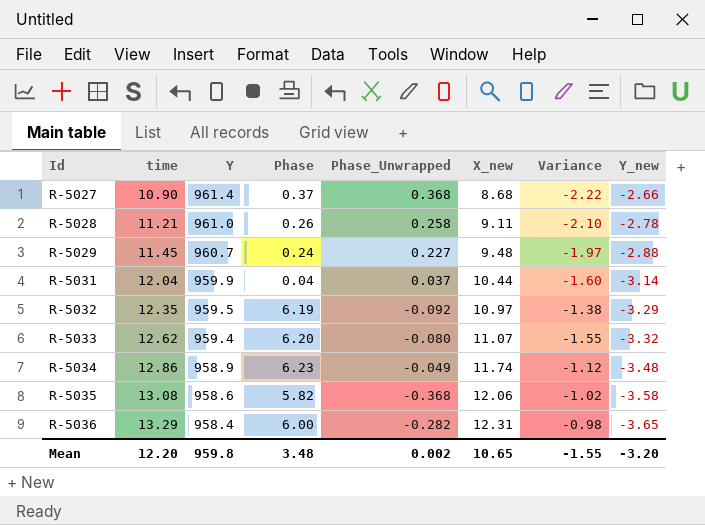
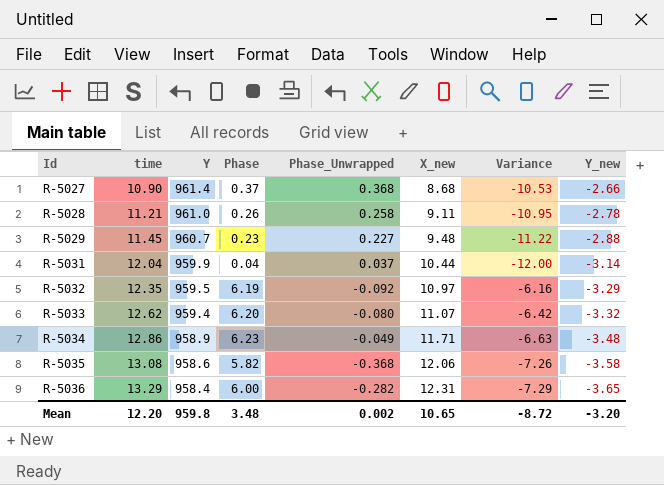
column Variance | formula: [X_new] - [time] -> [Phase] - [time]
R-5029 | Phase: 0.24 -> 0.23
R-5034 | X_new: 11.74 -> 11.71
Mean | Variance: -1.55 -> -8.72

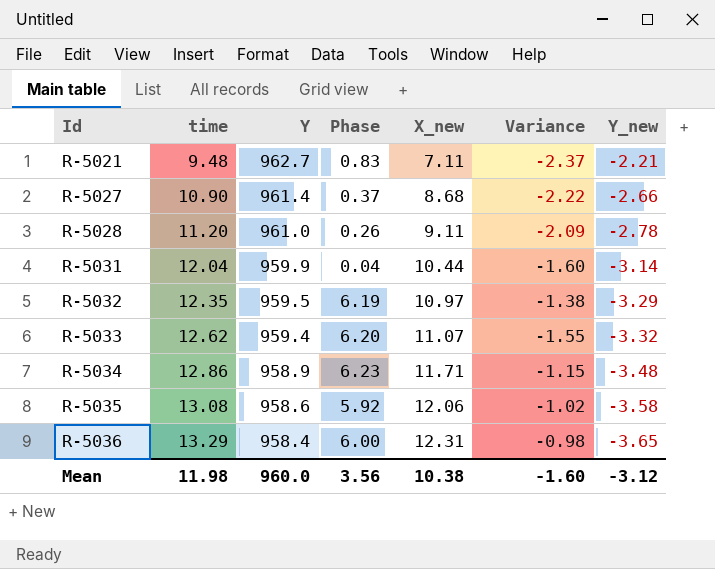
column Phase_Unwrapped | position: 5 -> none
column Variance | formula: [Phase] - [time] -> [X_new] - [time]
row R-5029: 11.45 | 960.7 | 0.23 | 0.227 | 9.48 | -11.22 | -2.88 -> none
row R-5021: none -> 9.48 | 962.7 | 0.83 | 7.11 | -2.37 | -2.21
R-5028 | time: 11.21 -> 11.20
R-5035 | Phase: 5.82 -> 5.92
Mean | time: 12.20 -> 11.98
Mean | Y: 959.8 -> 960.0
Mean | Phase: 3.48 -> 3.56
Mean | X_new: 10.65 -> 10.38
Mean | Variance: -8.72 -> -1.60
Mean | Y_new: -3.20 -> -3.12

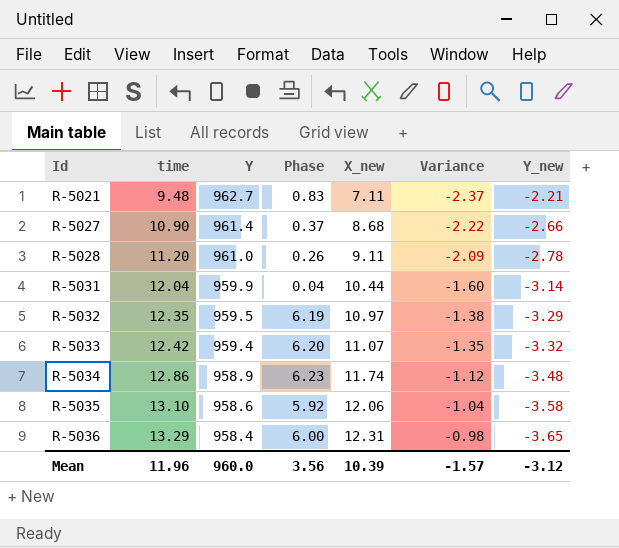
R-5033 | time: 12.62 -> 12.42
R-5033 | Variance: -1.55 -> -1.35
R-5034 | X_new: 11.71 -> 11.74
R-5034 | Variance: -1.15 -> -1.12
R-5035 | time: 13.08 -> 13.10
R-5035 | Variance: -1.02 -> -1.04
Mean | time: 11.98 -> 11.96
Mean | X_new: 10.38 -> 10.39
Mean | Variance: -1.60 -> -1.57

